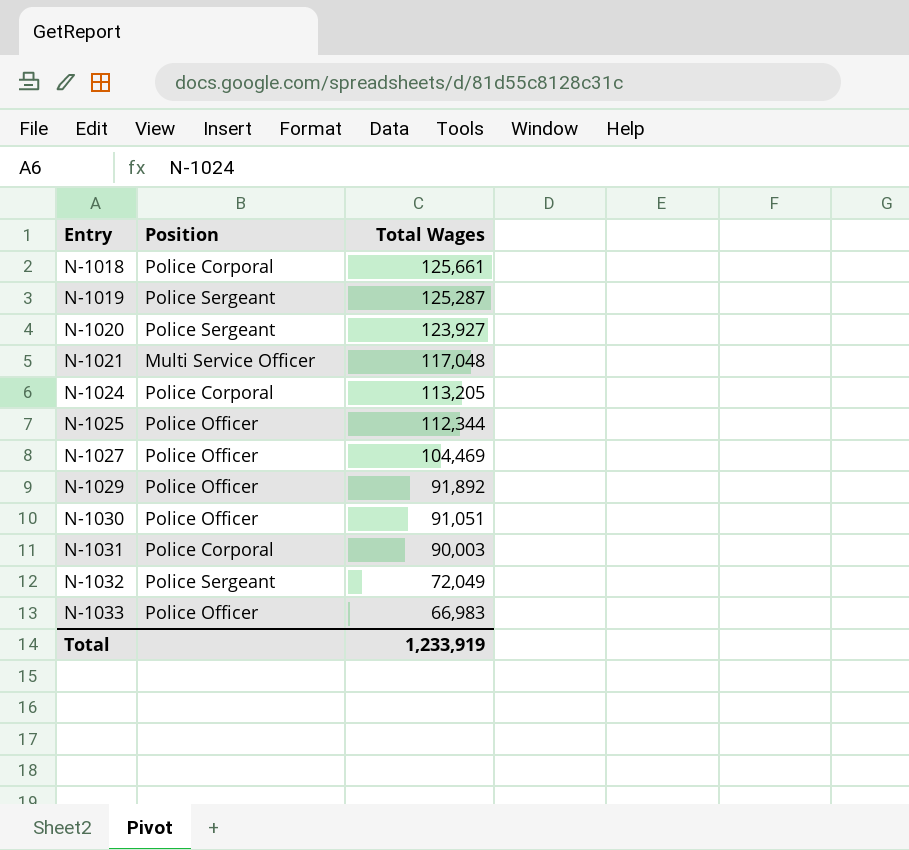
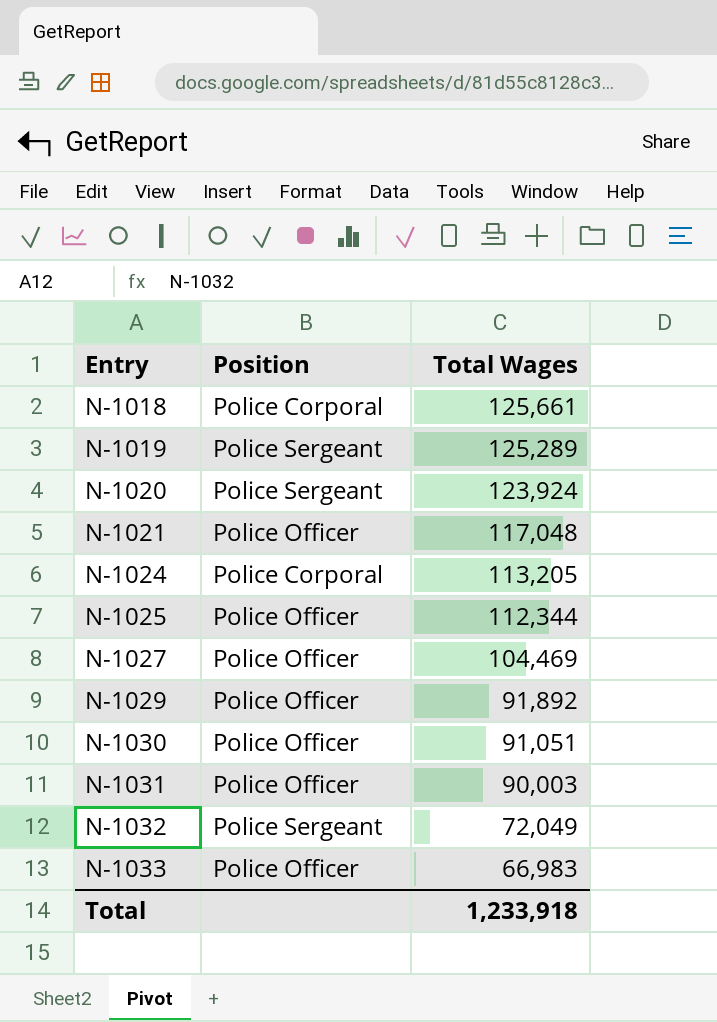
N-1019 | Total Wages: 125,287 -> 125,289
N-1020 | Total Wages: 123,927 -> 123,924
N-1021 | Position: Multi Service Officer -> Police Officer
N-1031 | Position: Police Corporal -> Police Officer
Total | Total Wages: 1,233,919 -> 1,233,918

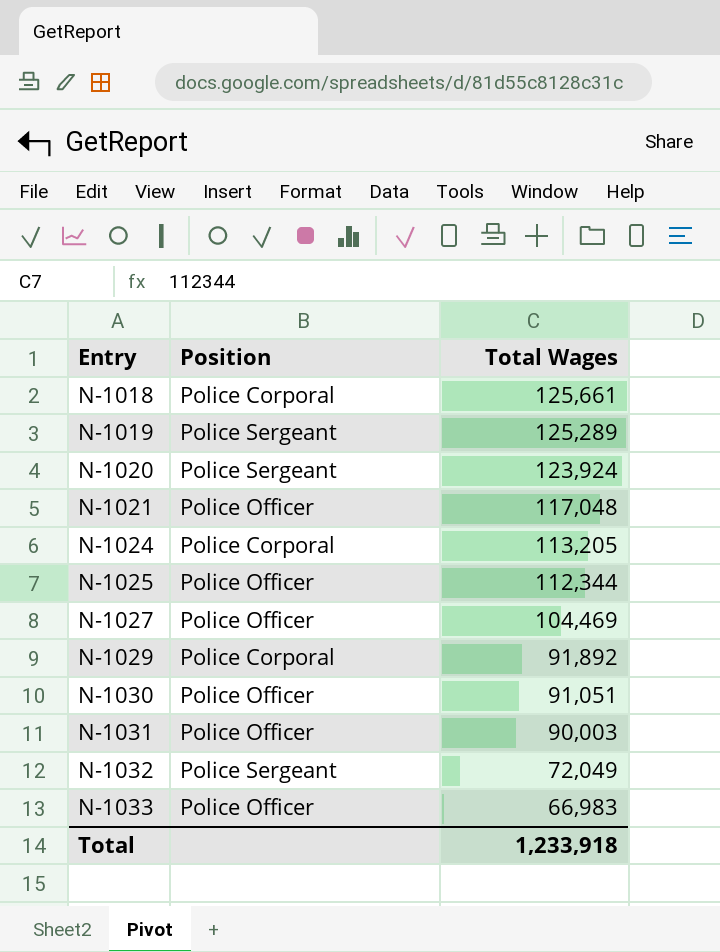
N-1029 | Position: Police Officer -> Police Corporal

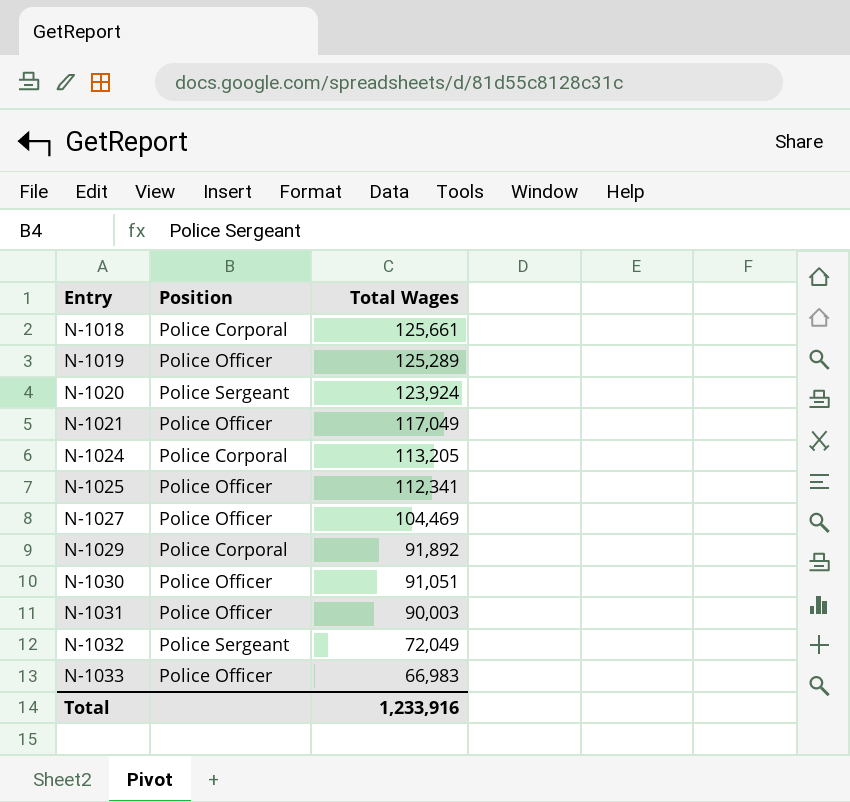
N-1019 | Position: Police Sergeant -> Police Officer
N-1021 | Total Wages: 117,048 -> 117,049
N-1025 | Total Wages: 112,344 -> 112,341
Total | Total Wages: 1,233,918 -> 1,233,916

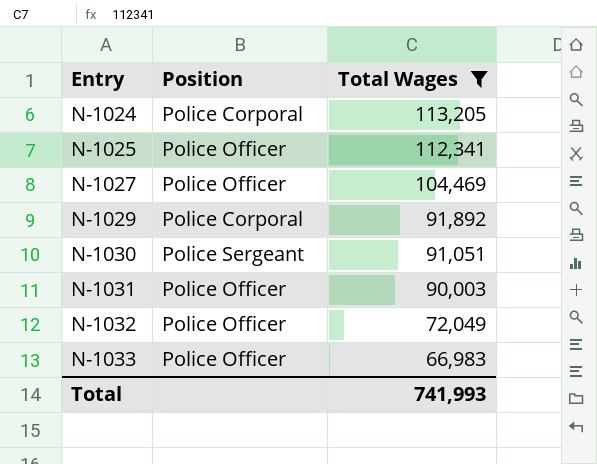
filter: none -> Total Wages <= 113,205
N-1030 | Position: Police Officer -> Police Sergeant
N-1032 | Position: Police Sergeant -> Police Officer
Total | Total Wages: 1,233,916 -> 741,993

